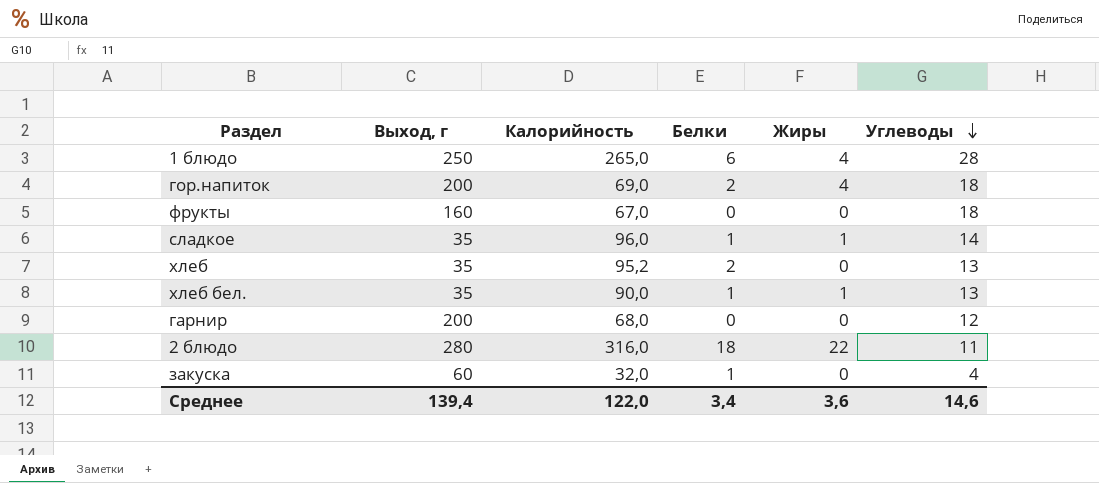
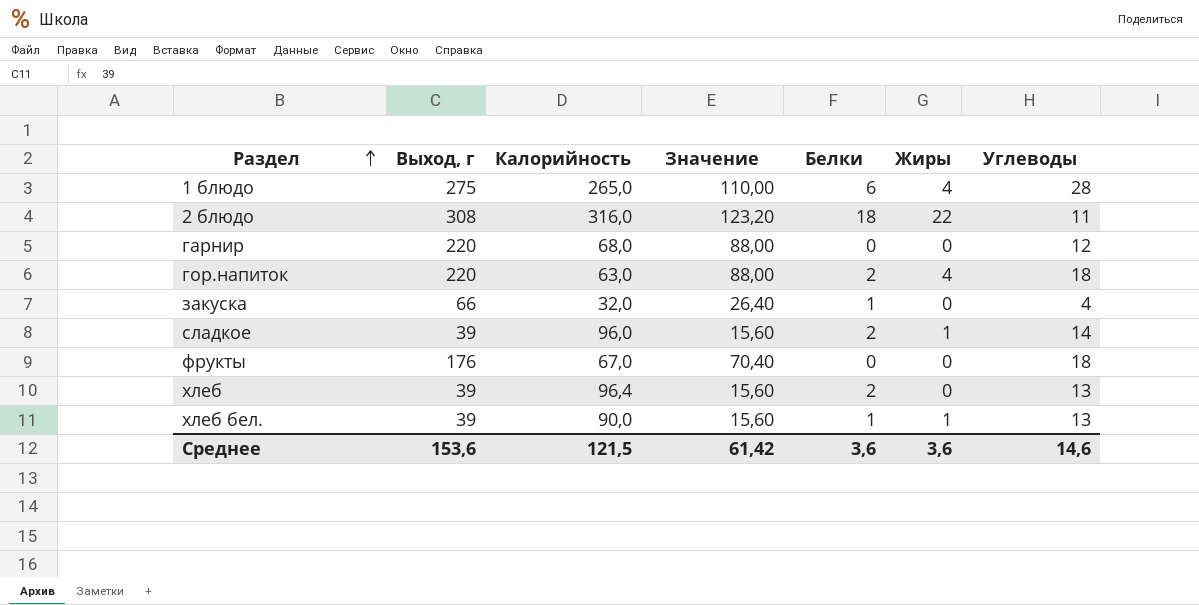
row order: Углеводы descending -> Раздел ascending
column Значение | formula: none -> [Выход, г] * 0,4
1 блюдо | Выход, г: 250 -> 275
2 блюдо | Выход, г: 280 -> 308
гарнир | Выход, г: 200 -> 220
гор.напиток | Выход, г: 200 -> 220
гор.напиток | Калорийность: 69,0 -> 63,0
закуска | Выход, г: 60 -> 66
сладкое | Выход, г: 35 -> 39
сладкое | Белки: 1 -> 2
фрукты | Выход, г: 160 -> 176
хлеб | Выход, г: 35 -> 39
хлеб | Калорийность: 95,2 -> 96,4
хлеб бел. | Выход, г: 35 -> 39
Среднее | Выход, г: 139,4 -> 153,6
Среднее | Калорийность: 122,0 -> 121,5
Среднее | Белки: 3,4 -> 3,6

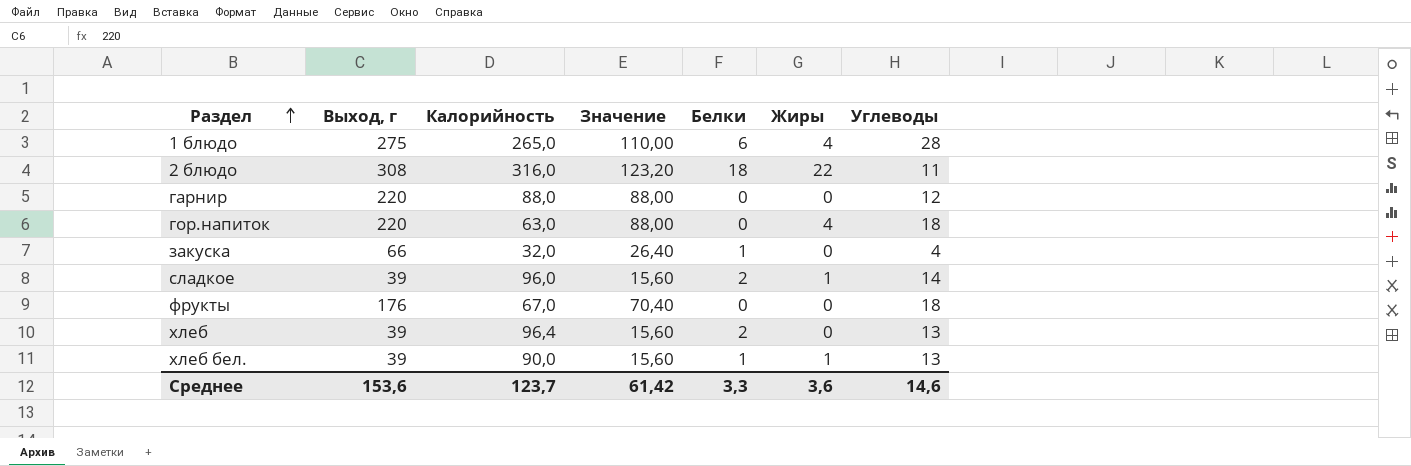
гарнир | Калорийность: 68,0 -> 88,0
гор.напиток | Белки: 2 -> 0
Среднее | Калорийность: 121,5 -> 123,7
Среднее | Белки: 3,6 -> 3,3

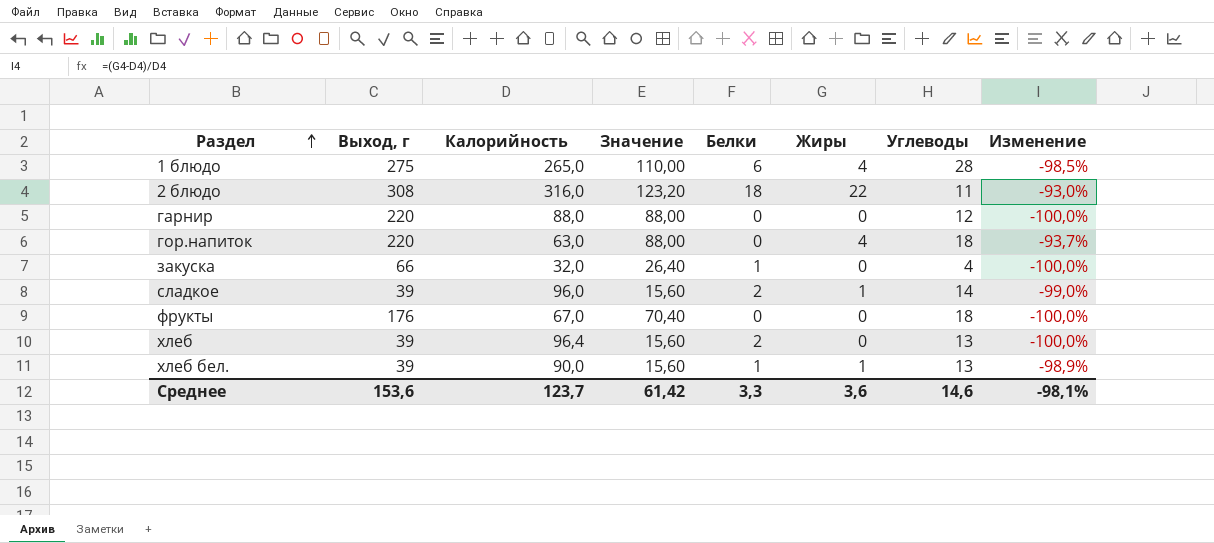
column Изменение | formula: none -> ([Жиры] - [Калорийность]) / [Калорийность]

